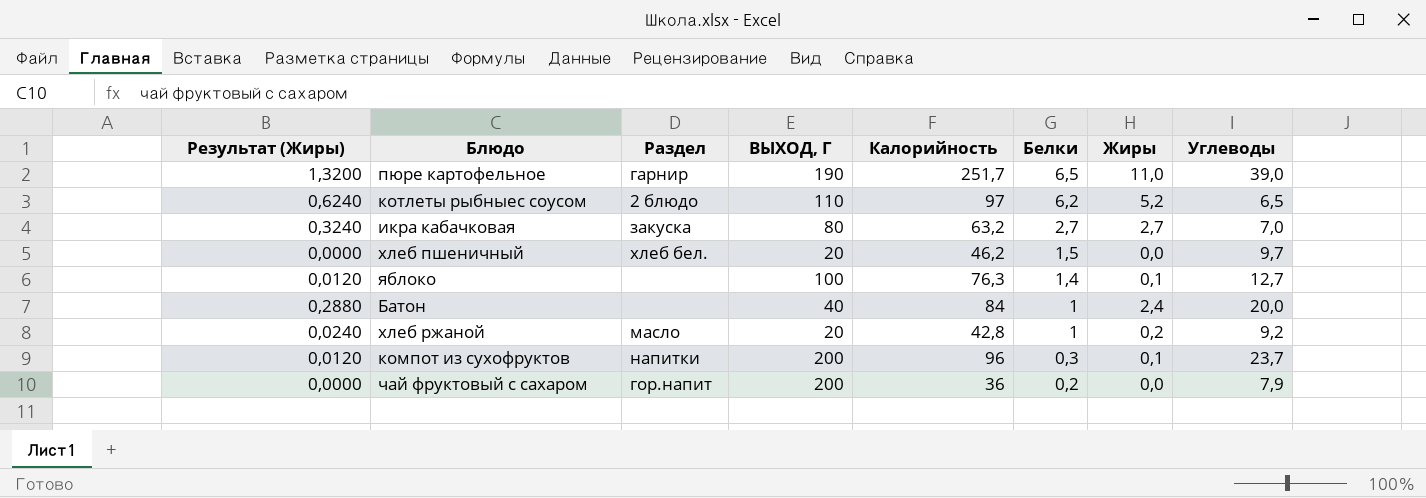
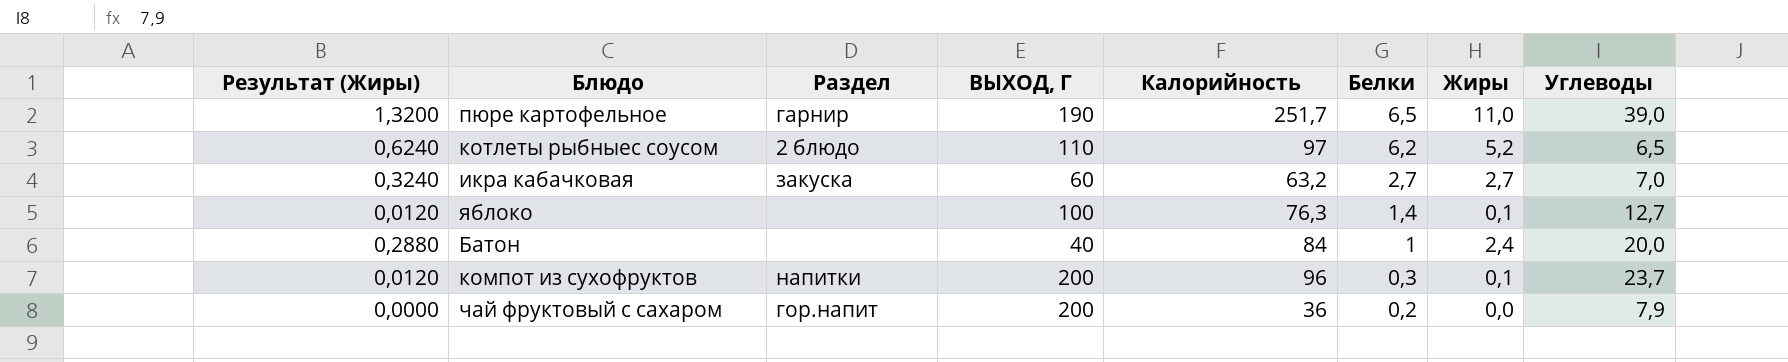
row хлеб пшеничный: 0,0000 | хлеб бел. | 20 | 46,2 | 1,5 | 0,0 | 9,7 -> none
row хлеб ржаной: 0,0240 | масло | 20 | 42,8 | 1 | 0,2 | 9,2 -> none
икра кабачковая | ВЫХОД, Г: 80 -> 60

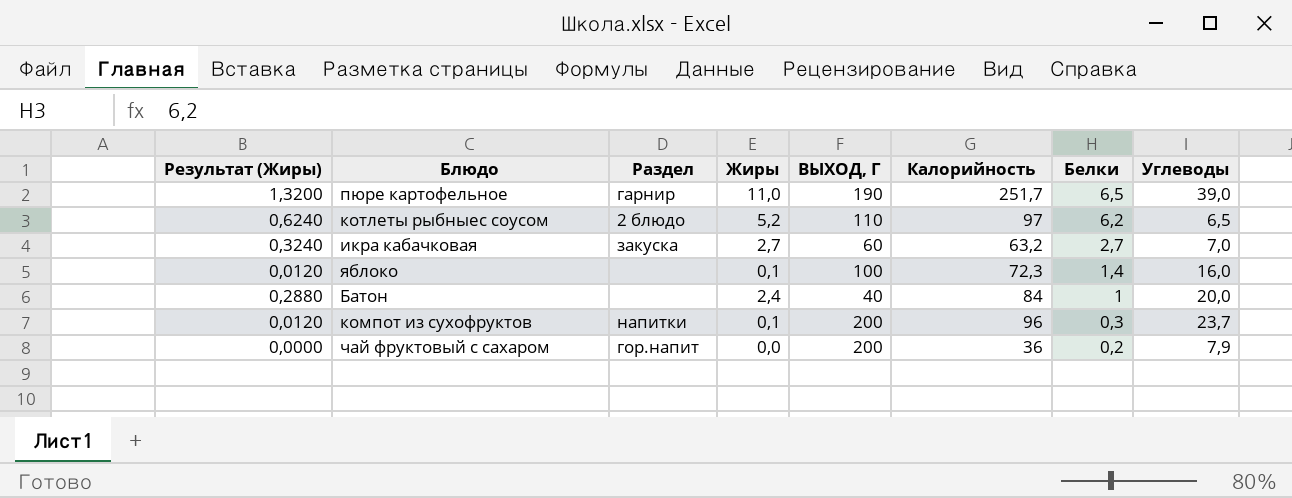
column Жиры | position: 7 -> 4
яблоко | Калорийность: 76,3 -> 72,3
яблоко | Углеводы: 12,7 -> 16,0

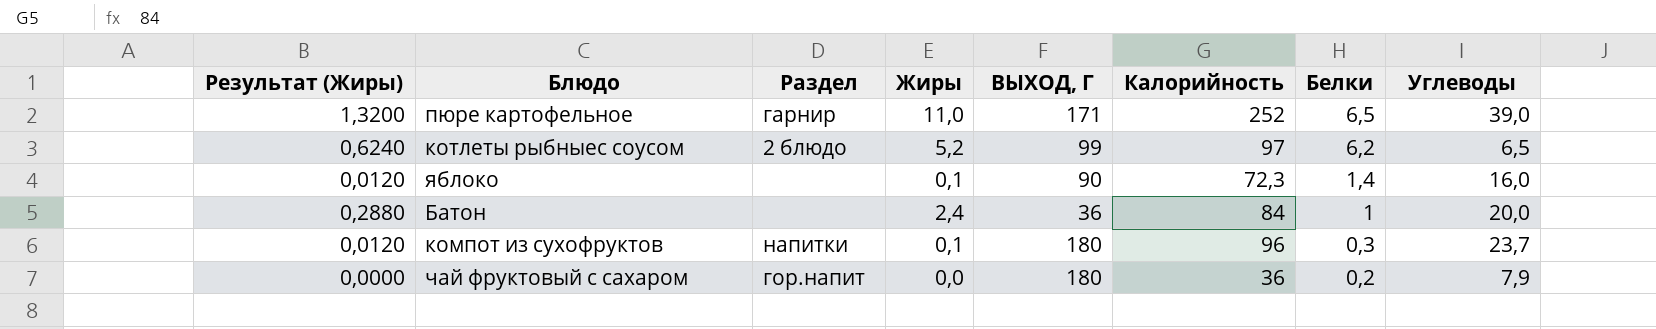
row икра кабачковая: 0,3240 | закуска | 2,7 | 60 | 63,2 | 2,7 | 7,0 -> none
пюре картофельное | ВЫХОД, Г: 190 -> 171
пюре картофельное | Калорийность: 251,7 -> 252
котлеты рыбныес соусом | ВЫХОД, Г: 110 -> 99
яблоко | ВЫХОД, Г: 100 -> 90
Батон | ВЫХОД, Г: 40 -> 36
компот из сухофруктов | ВЫХОД, Г: 200 -> 180
чай фруктовый с сахаром | ВЫХОД, Г: 200 -> 180

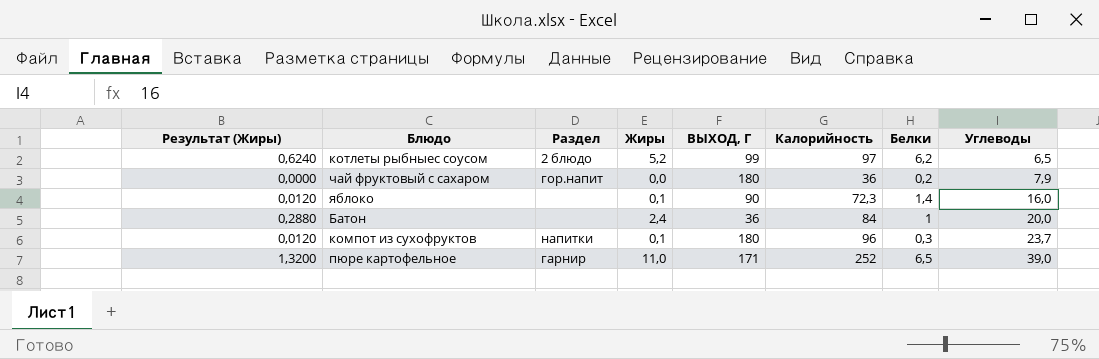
row order: Белки descending -> Углеводы ascending

